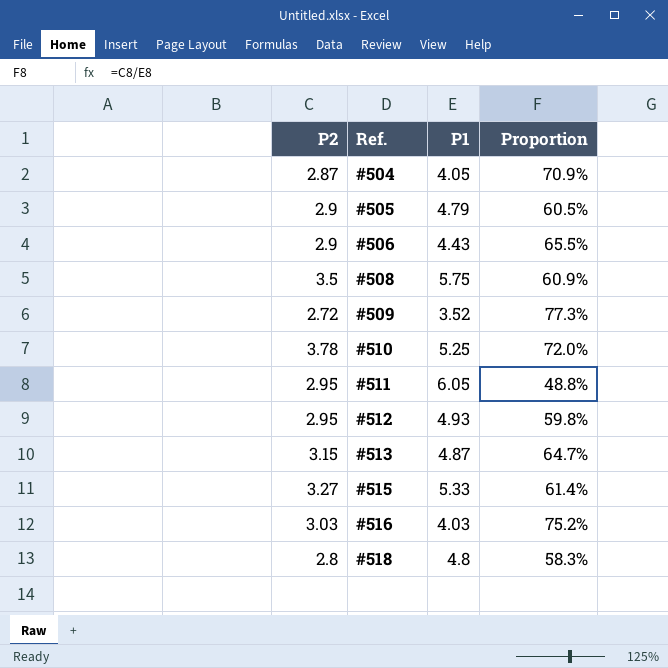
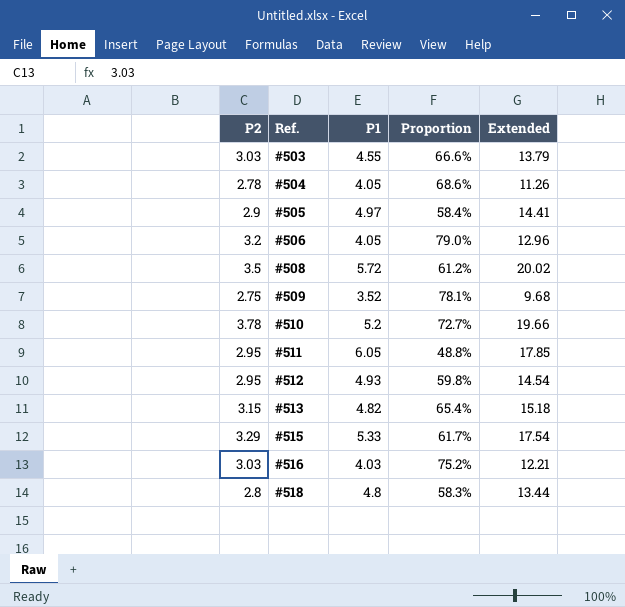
column Extended | formula: none -> [P2] * [P1]
row #503: none -> 3.03 | 4.55 | 66.6% | 13.79
#504 | P2: 2.87 -> 2.78
#504 | Proportion: 70.9% -> 68.6%
#505 | P1: 4.79 -> 4.97
#505 | Proportion: 60.5% -> 58.4%
#506 | P2: 2.9 -> 3.2
#506 | P1: 4.43 -> 4.05
#506 | Proportion: 65.5% -> 79.0%
#508 | P1: 5.75 -> 5.72
#508 | Proportion: 60.9% -> 61.2%
#509 | P2: 2.72 -> 2.75
#509 | Proportion: 77.3% -> 78.1%
#510 | P1: 5.25 -> 5.2
#510 | Proportion: 72.0% -> 72.7%
#513 | P1: 4.87 -> 4.82
#513 | Proportion: 64.7% -> 65.4%
#515 | P2: 3.27 -> 3.29
#515 | Proportion: 61.4% -> 61.7%

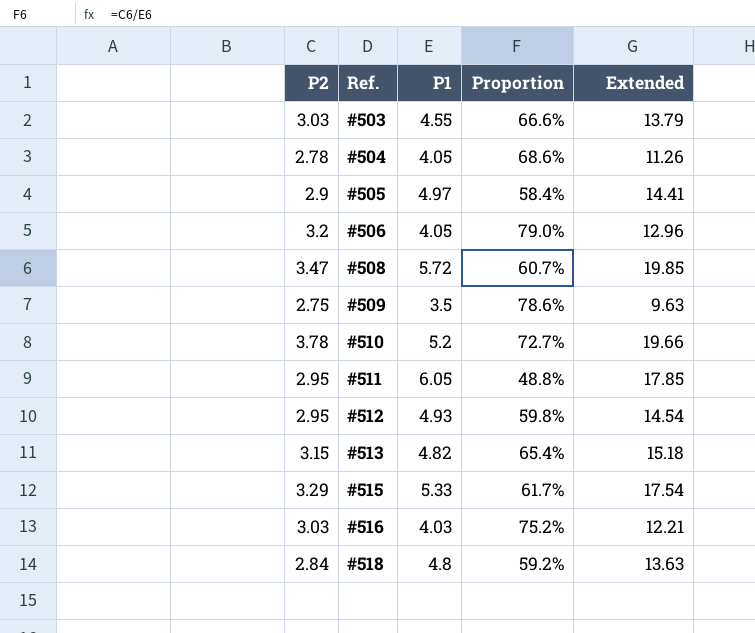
#508 | P2: 3.5 -> 3.47
#508 | Proportion: 61.2% -> 60.7%
#508 | Extended: 20.02 -> 19.85
#509 | P1: 3.52 -> 3.5
#509 | Proportion: 78.1% -> 78.6%
#509 | Extended: 9.68 -> 9.63
#518 | P2: 2.8 -> 2.84
#518 | Proportion: 58.3% -> 59.2%
#518 | Extended: 13.44 -> 13.63

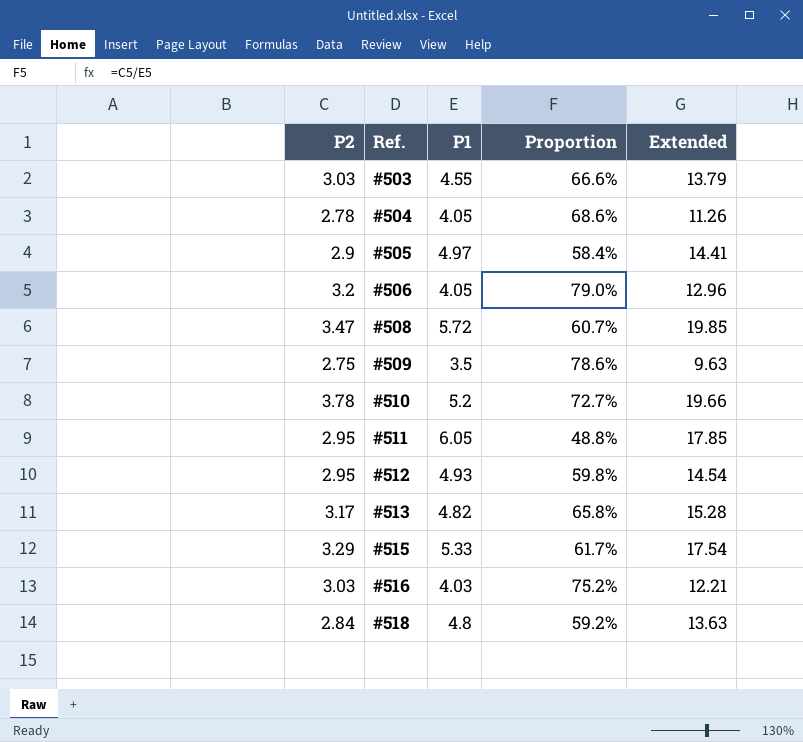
#513 | P2: 3.15 -> 3.17
#513 | Proportion: 65.4% -> 65.8%
#513 | Extended: 15.18 -> 15.28

